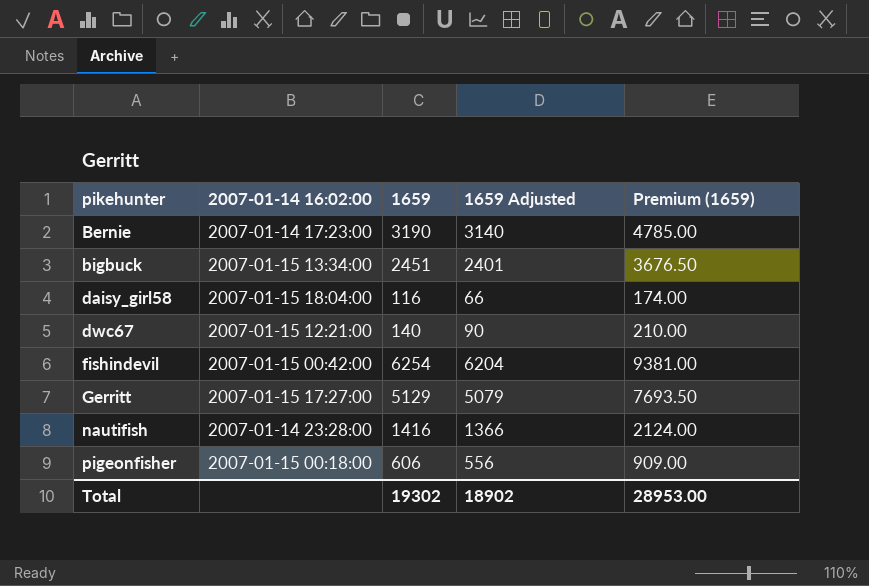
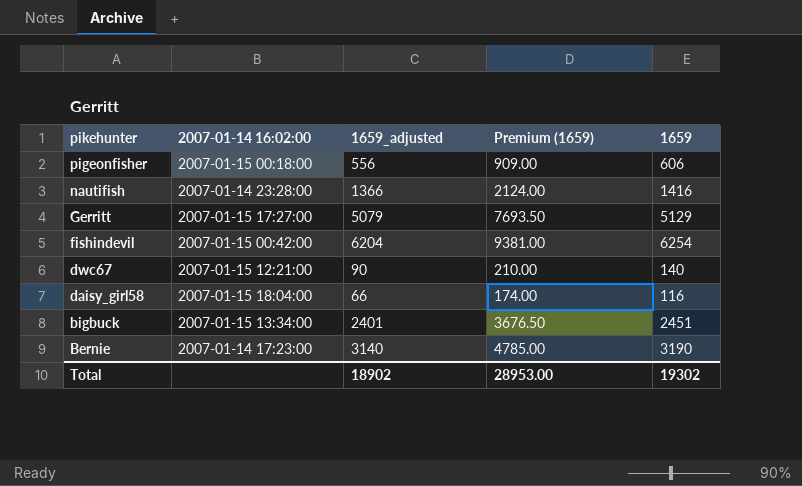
row order: pikehunter ascending -> pikehunter descending
column name: 1659 Adjusted -> 1659_adjusted
column 1659 | position: 3 -> 5

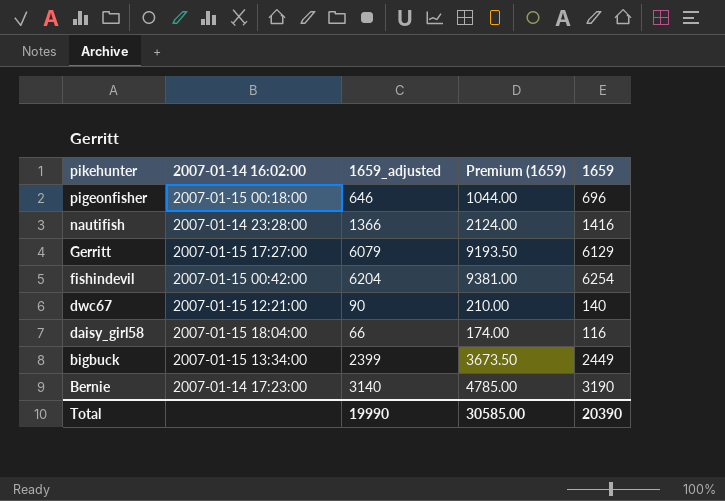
pigeonfisher | 1659_adjusted: 556 -> 646
pigeonfisher | Premium (1659): 909.00 -> 1044.00
pigeonfisher | 1659: 606 -> 696
Gerritt | 1659_adjusted: 5079 -> 6079
Gerritt | Premium (1659): 7693.50 -> 9193.50
Gerritt | 1659: 5129 -> 6129
bigbuck | 1659_adjusted: 2401 -> 2399
bigbuck | Premium (1659): 3676.50 -> 3673.50
bigbuck | 1659: 2451 -> 2449
Total | 1659_adjusted: 18902 -> 19990
Total | Premium (1659): 28953.00 -> 30585.00
Total | 1659: 19302 -> 20390

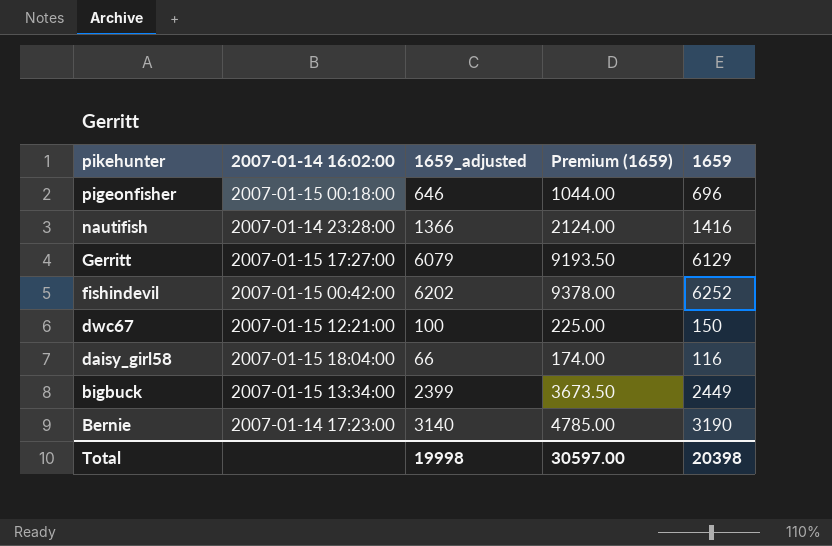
fishindevil | 1659_adjusted: 6204 -> 6202
fishindevil | Premium (1659): 9381.00 -> 9378.00
fishindevil | 1659: 6254 -> 6252
dwc67 | 1659_adjusted: 90 -> 100
dwc67 | Premium (1659): 210.00 -> 225.00
dwc67 | 1659: 140 -> 150
Total | 1659_adjusted: 19990 -> 19998
Total | Premium (1659): 30585.00 -> 30597.00
Total | 1659: 20390 -> 20398

